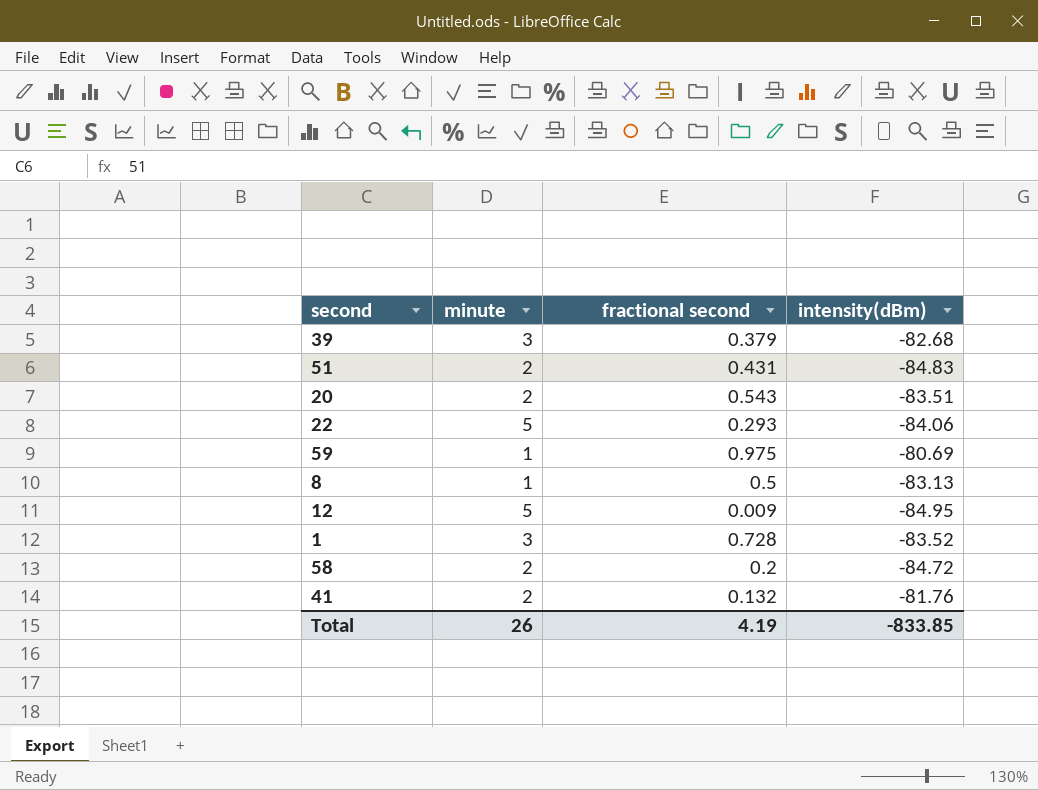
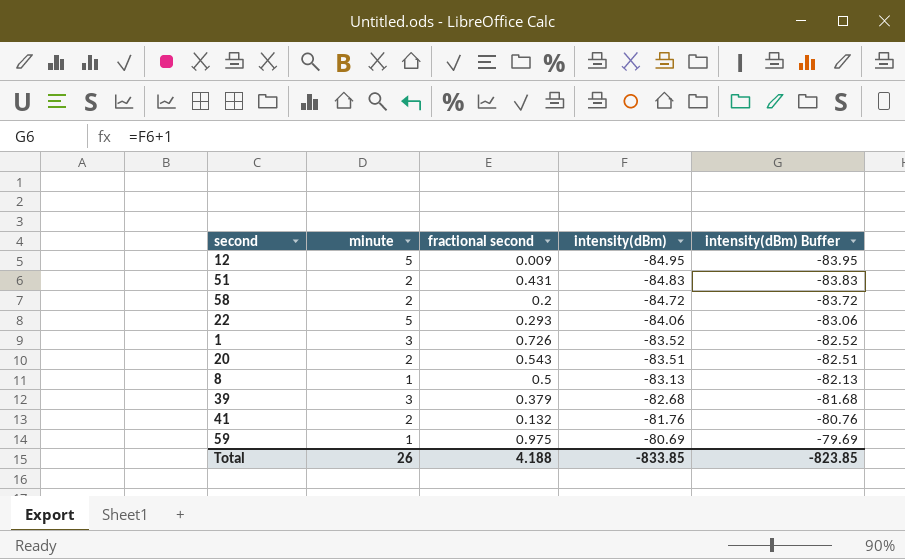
row order: none -> intensity(dBm) ascending
column intensity(dBm) Buffer | formula: none -> [intensity(dBm)] + 1
1 | fractional second: 0.728 -> 0.726
Total | fractional second: 4.19 -> 4.188

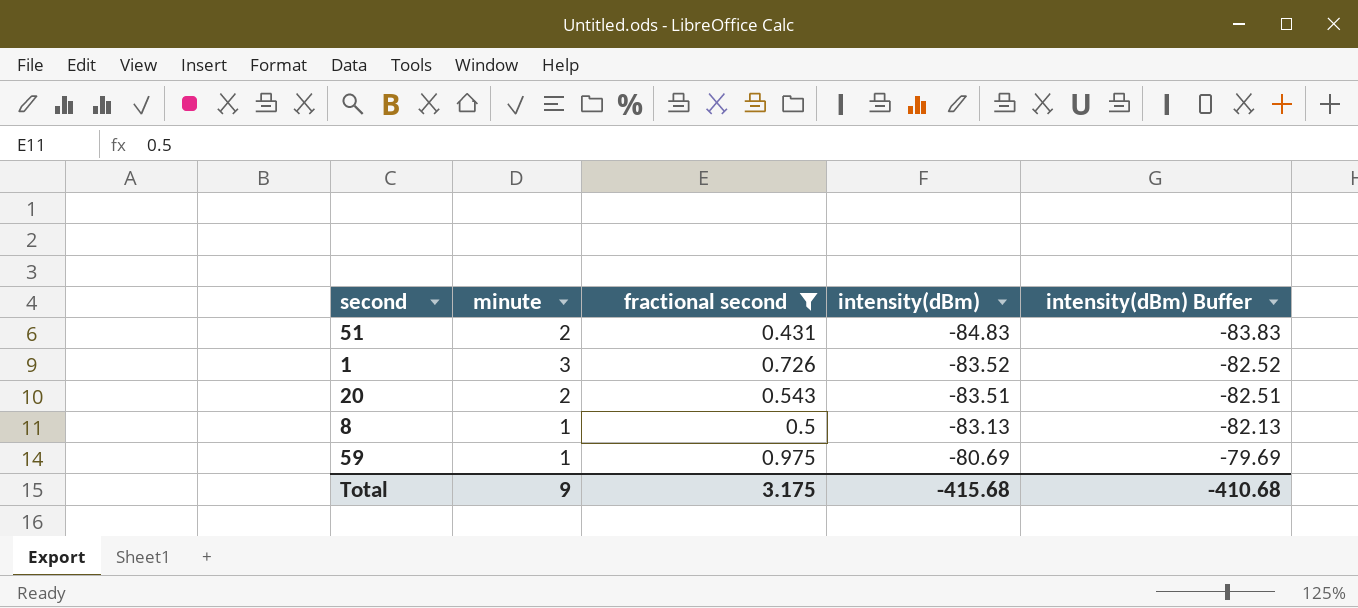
filter: none -> fractional second >= 0.431
Total | minute: 26 -> 9
Total | fractional second: 4.188 -> 3.175
Total | intensity(dBm): -833.85 -> -415.68
Total | intensity(dBm) Buffer: -823.85 -> -410.68

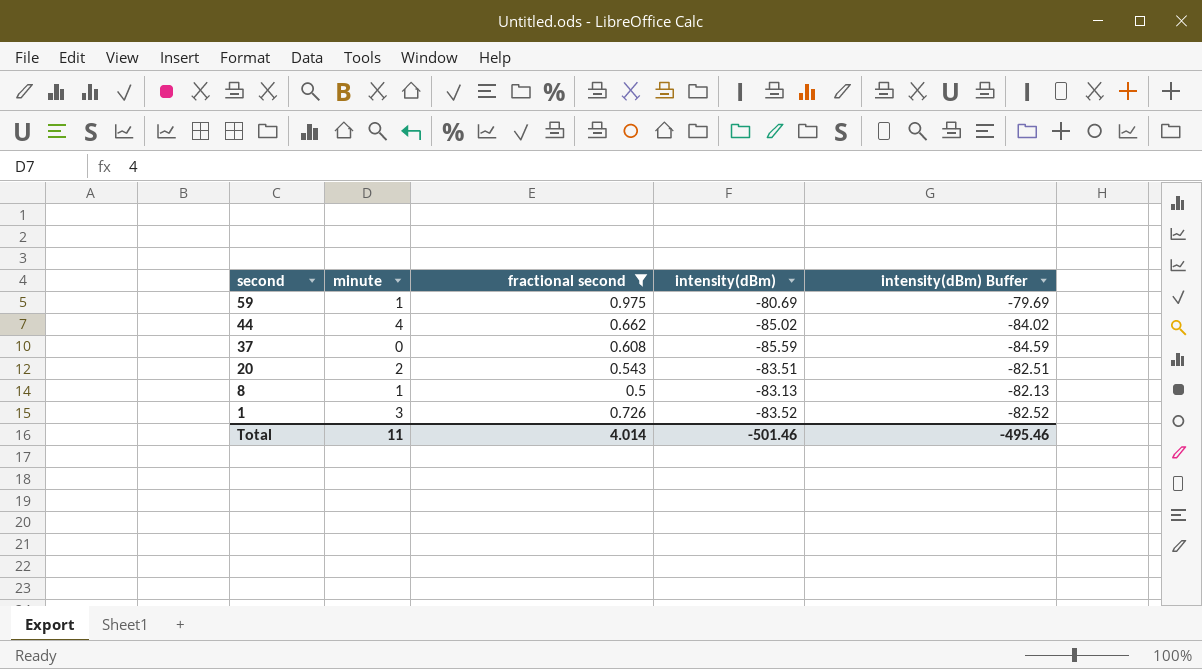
row order: intensity(dBm) ascending -> second descending
row 51: 2 | 0.431 | -84.83 | -83.83 -> none
row 44: none -> 4 | 0.662 | -85.02 | -84.02
row 37: none -> 0 | 0.608 | -85.59 | -84.59
Total | minute: 9 -> 11
Total | fractional second: 3.175 -> 4.014
Total | intensity(dBm): -415.68 -> -501.46
Total | intensity(dBm) Buffer: -410.68 -> -495.46

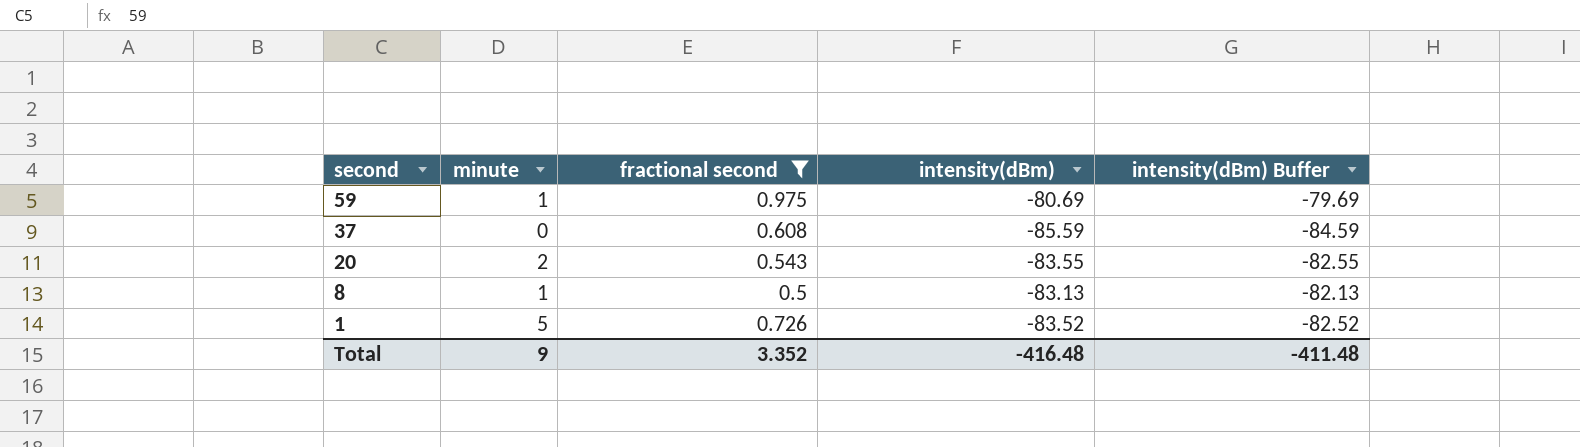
row 44: 4 | 0.662 | -85.02 | -84.02 -> none
20 | intensity(dBm): -83.51 -> -83.55
20 | intensity(dBm) Buffer: -82.51 -> -82.55
1 | minute: 3 -> 5
Total | minute: 11 -> 9
Total | fractional second: 4.014 -> 3.352
Total | intensity(dBm): -501.46 -> -416.48
Total | intensity(dBm) Buffer: -495.46 -> -411.48

